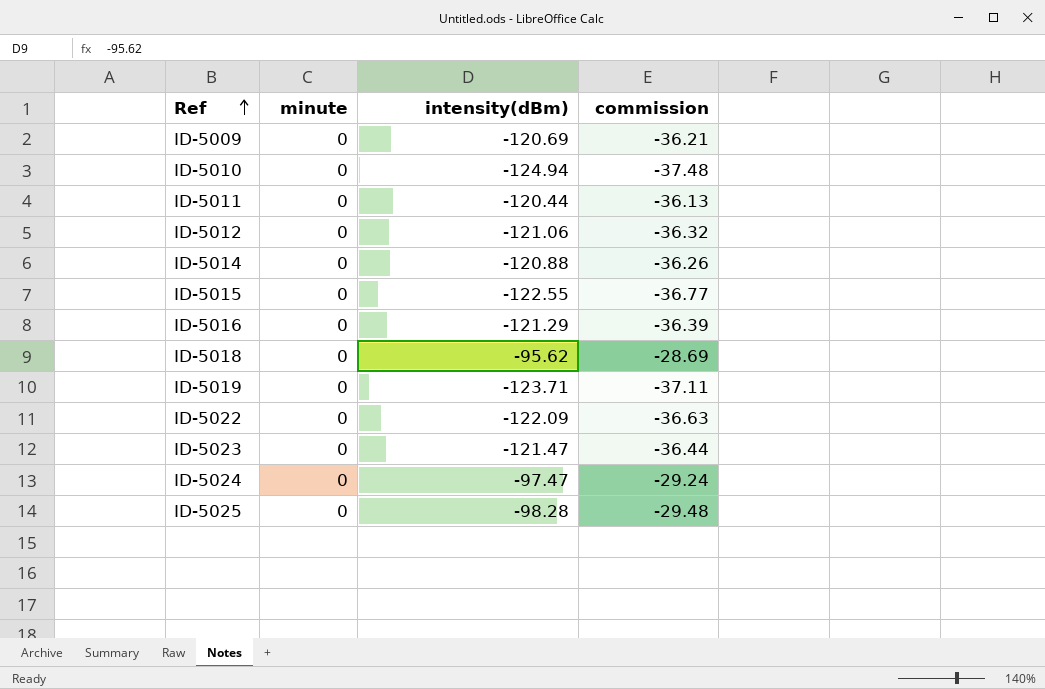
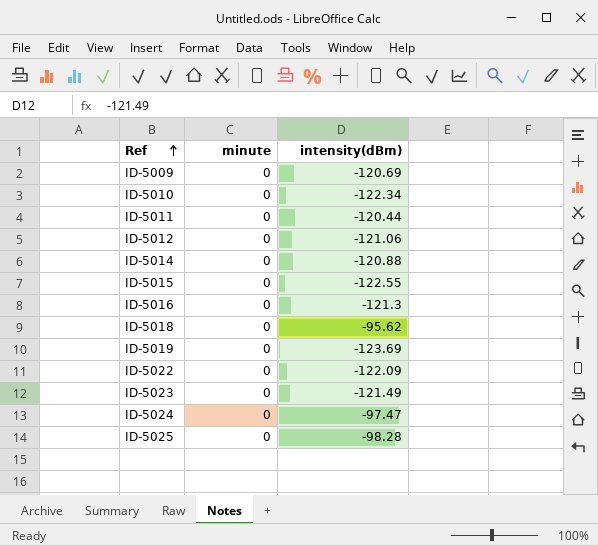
column commission | formula: [intensity(dBm)] * 0.3 -> none
ID-5010 | intensity(dBm): -124.94 -> -122.34
ID-5016 | intensity(dBm): -121.29 -> -121.3
ID-5019 | intensity(dBm): -123.71 -> -123.69
ID-5023 | intensity(dBm): -121.47 -> -121.49

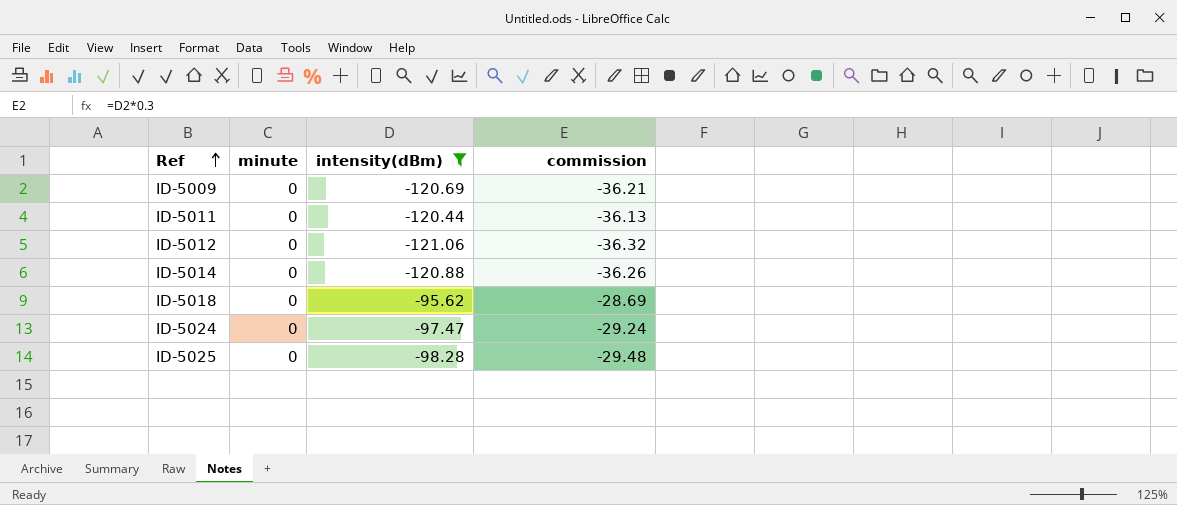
filter: none -> intensity(dBm) >= -121.06
column commission | formula: none -> [intensity(dBm)] * 0.3

